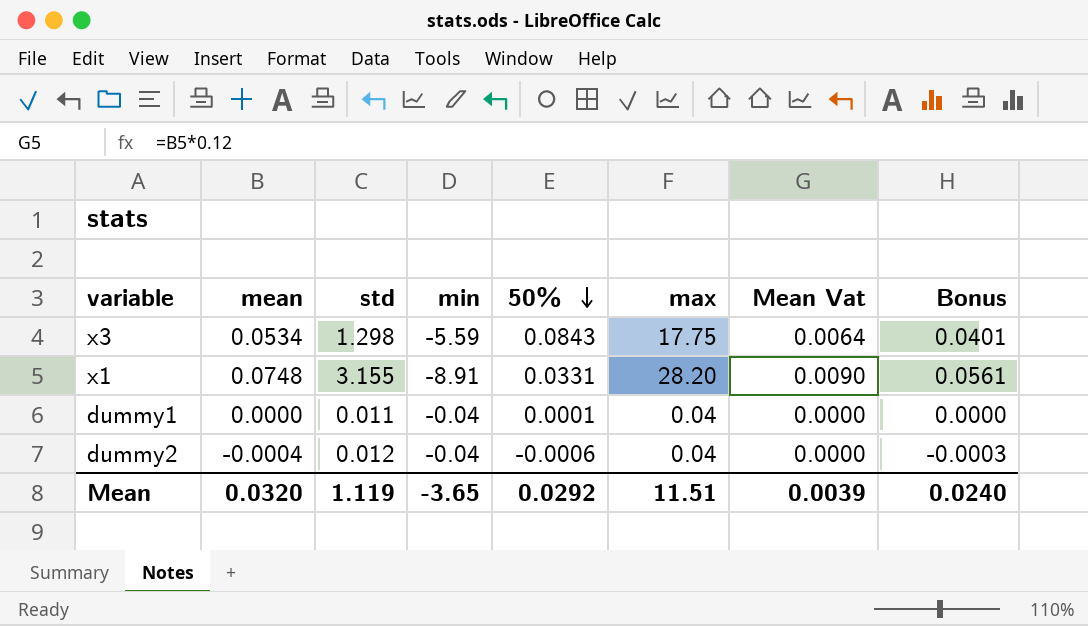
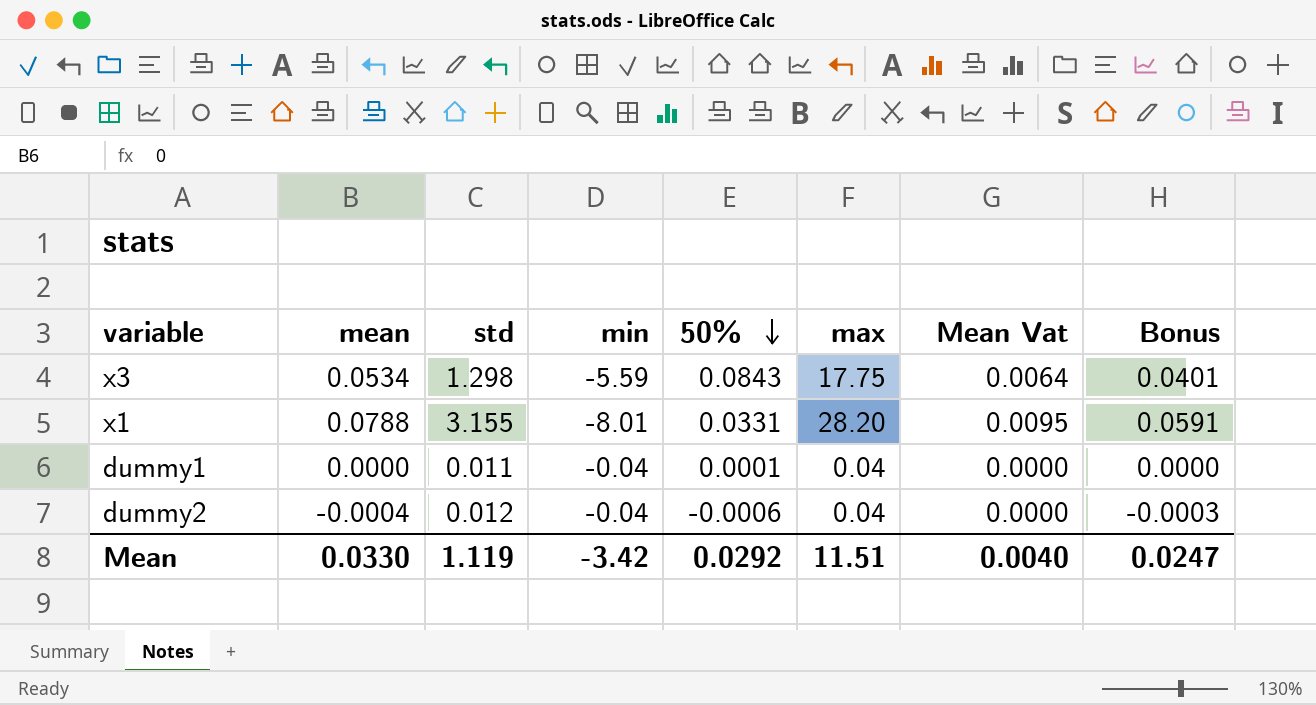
x1 | mean: 0.0748 -> 0.0788
x1 | min: -8.91 -> -8.01
x1 | Mean Vat: 0.0090 -> 0.0095
x1 | Bonus: 0.0561 -> 0.0591
Mean | mean: 0.0320 -> 0.0330
Mean | min: -3.65 -> -3.42
Mean | Mean Vat: 0.0039 -> 0.0040
Mean | Bonus: 0.0240 -> 0.0247

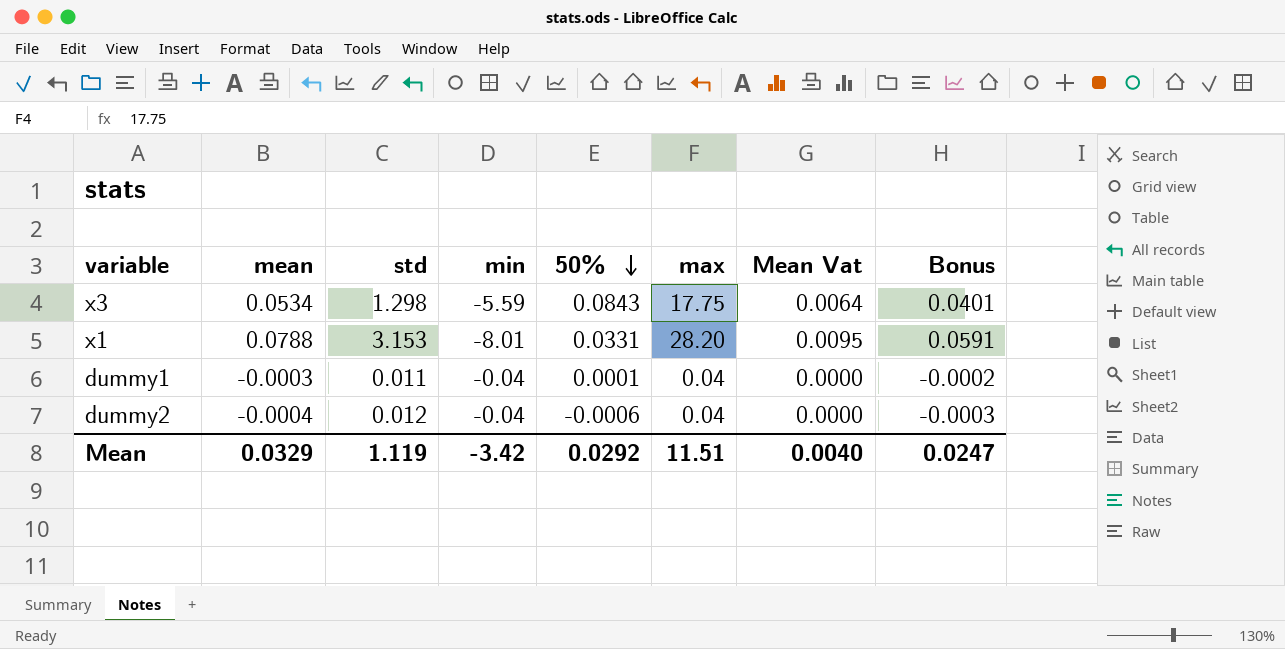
x1 | std: 3.155 -> 3.153
dummy1 | mean: 0.0000 -> -0.0003
dummy1 | Bonus: 0.0000 -> -0.0002
Mean | mean: 0.0330 -> 0.0329

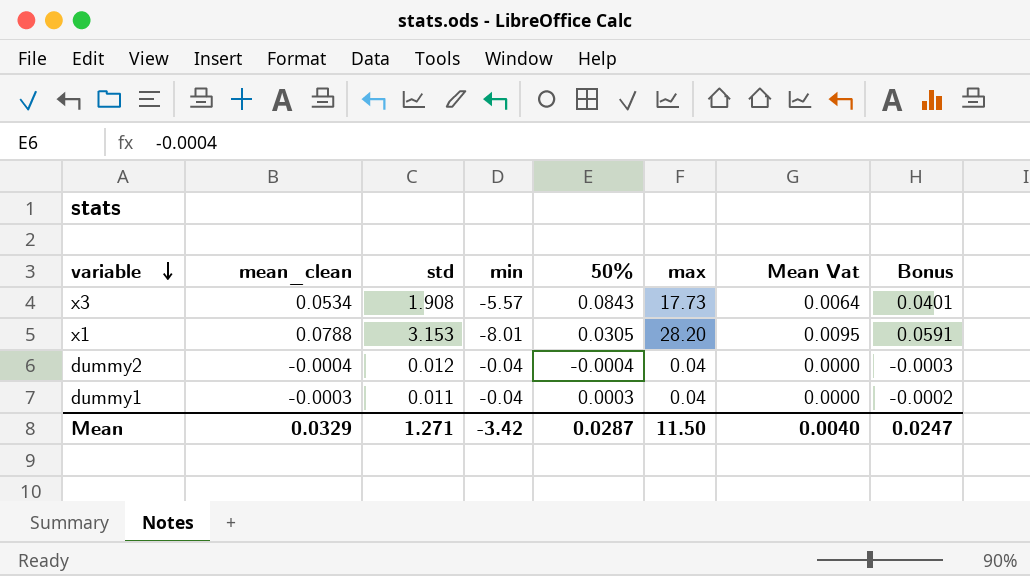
row order: 50% descending -> variable descending
column name: mean -> mean_clean
x3 | std: 1.298 -> 1.908
x3 | min: -5.59 -> -5.57
x3 | max: 17.75 -> 17.73
x1 | 50%: 0.0331 -> 0.0305
dummy2 | 50%: -0.0006 -> -0.0004
dummy1 | 50%: 0.0001 -> 0.0003
Mean | std: 1.119 -> 1.271
Mean | 50%: 0.0292 -> 0.0287
Mean | max: 11.51 -> 11.50

